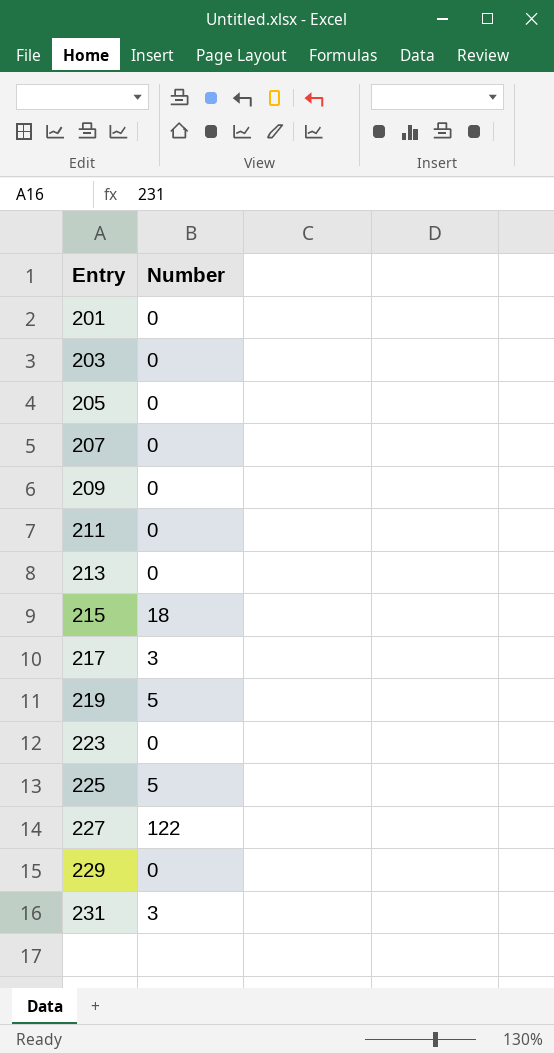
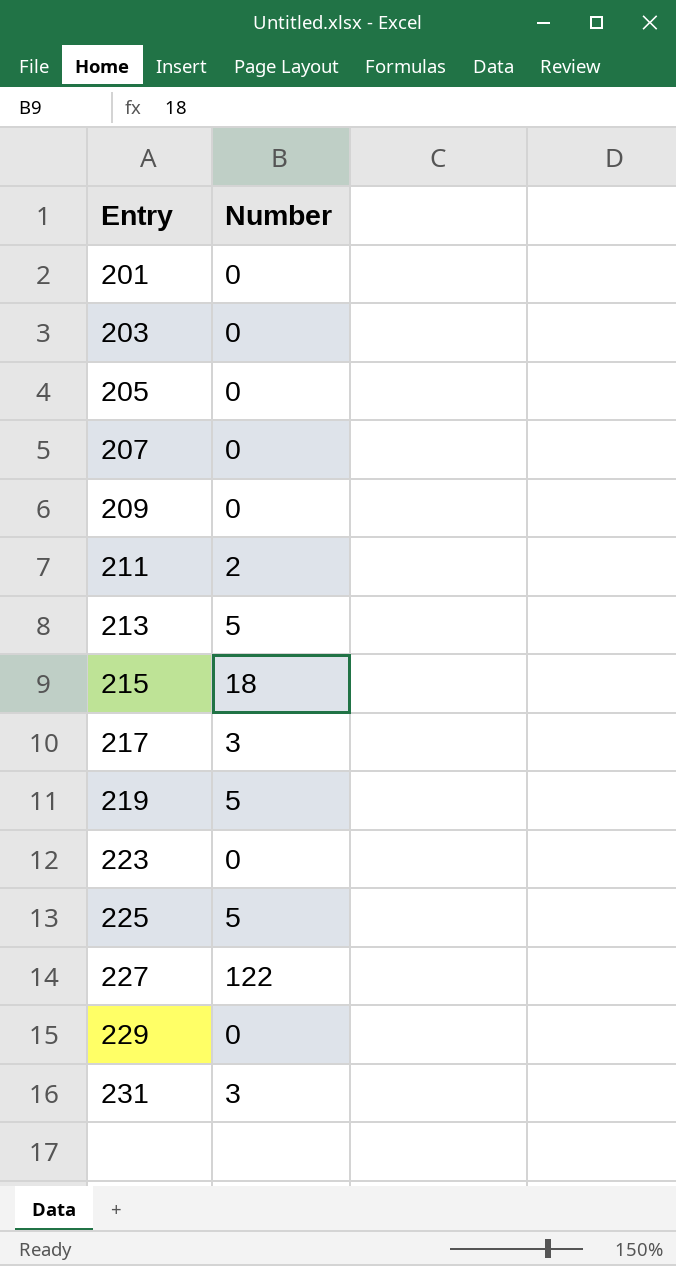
211 | Number: 0 -> 2
213 | Number: 0 -> 5

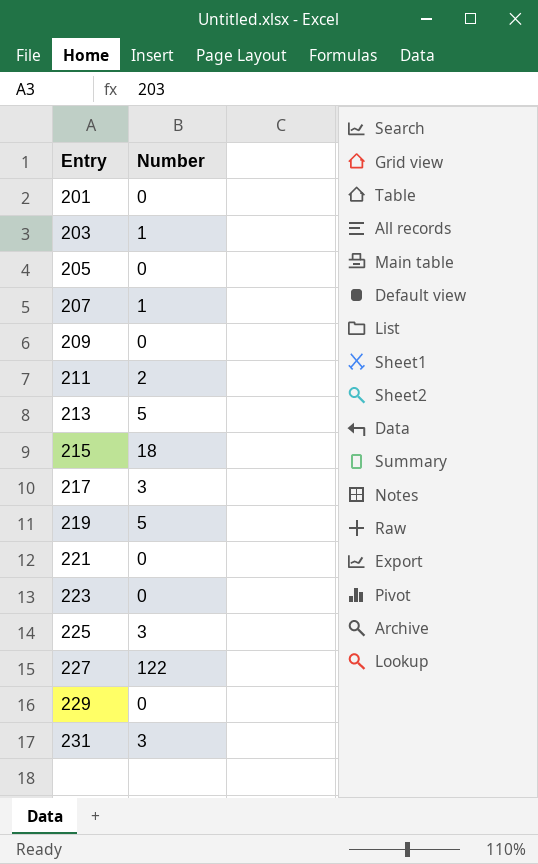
203 | Number: 0 -> 1
207 | Number: 0 -> 1
row 221: none -> 0
225 | Number: 5 -> 3

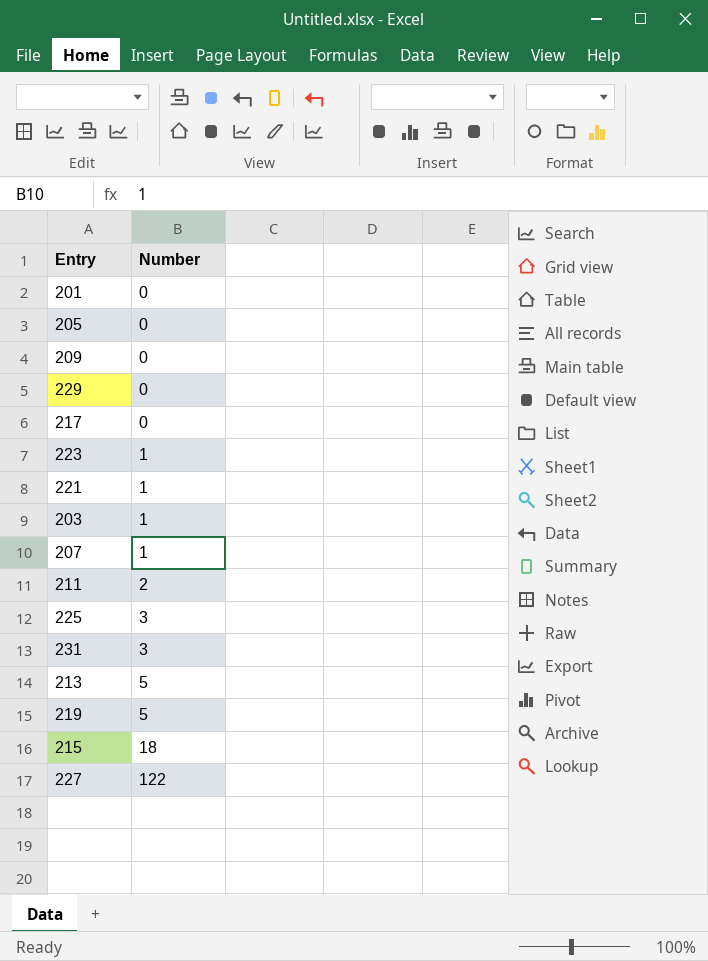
row order: Entry ascending -> Number ascending
217 | Number: 3 -> 0
223 | Number: 0 -> 1
221 | Number: 0 -> 1

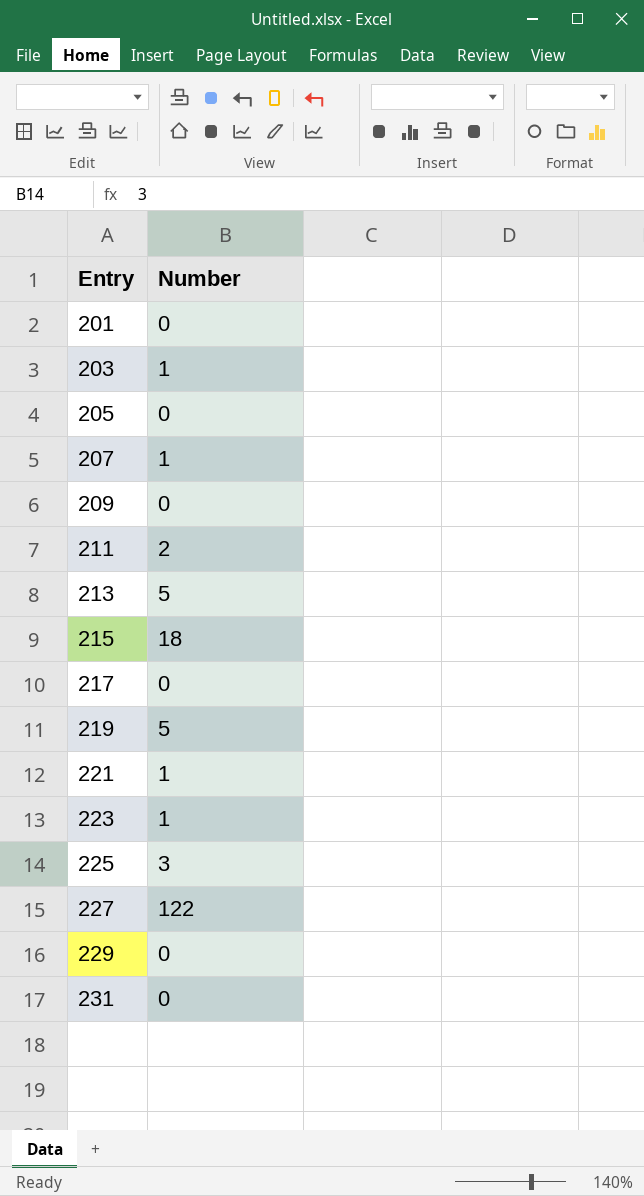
row order: Number ascending -> Entry ascending
231 | Number: 3 -> 0

